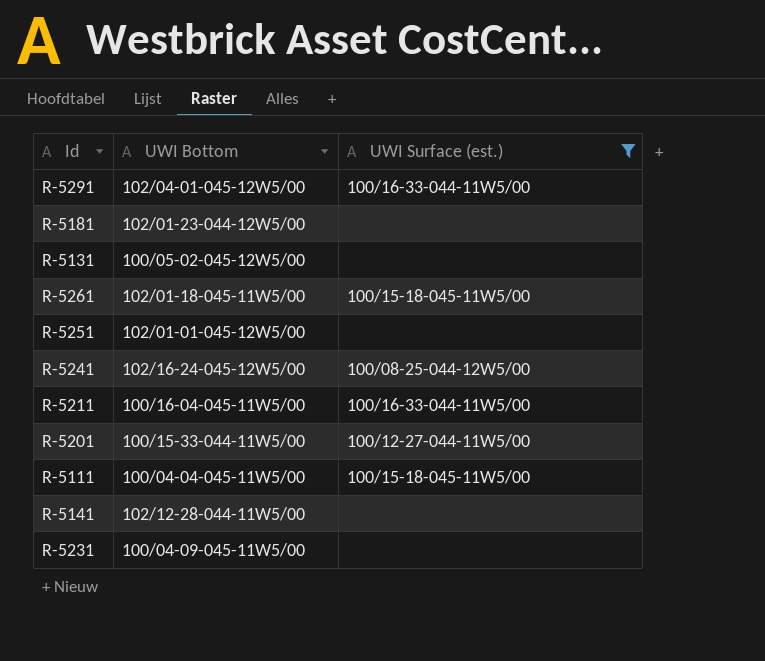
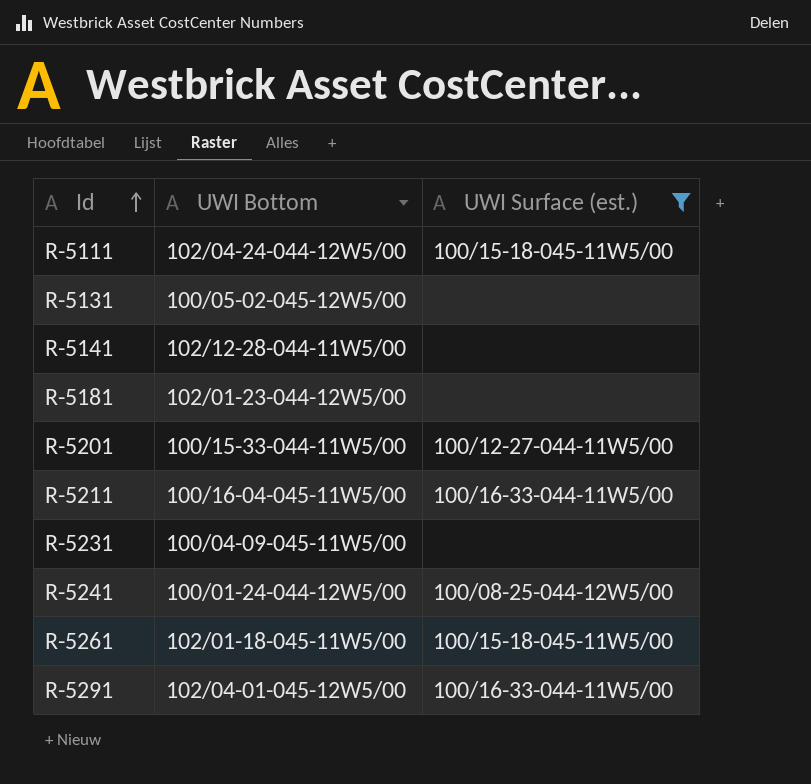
row order: none -> Id ascending
row R-5251: 102/01-01-045-12W5/00 | none -> none
R-5111 | UWI Bottom: 100/04-04-045-11W5/00 -> 102/04-24-044-12W5/00
R-5241 | UWI Bottom: 102/16-24-045-12W5/00 -> 100/01-24-044-12W5/00

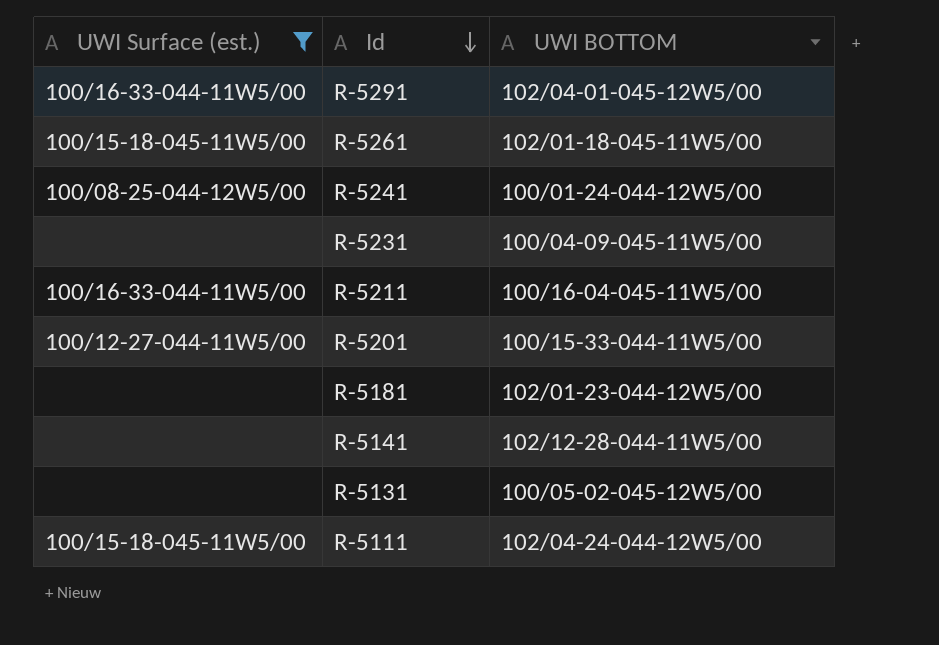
row order: Id ascending -> Id descending
column UWI Surface (est.) | position: 3 -> 1
column name: UWI Bottom -> UWI BOTTOM

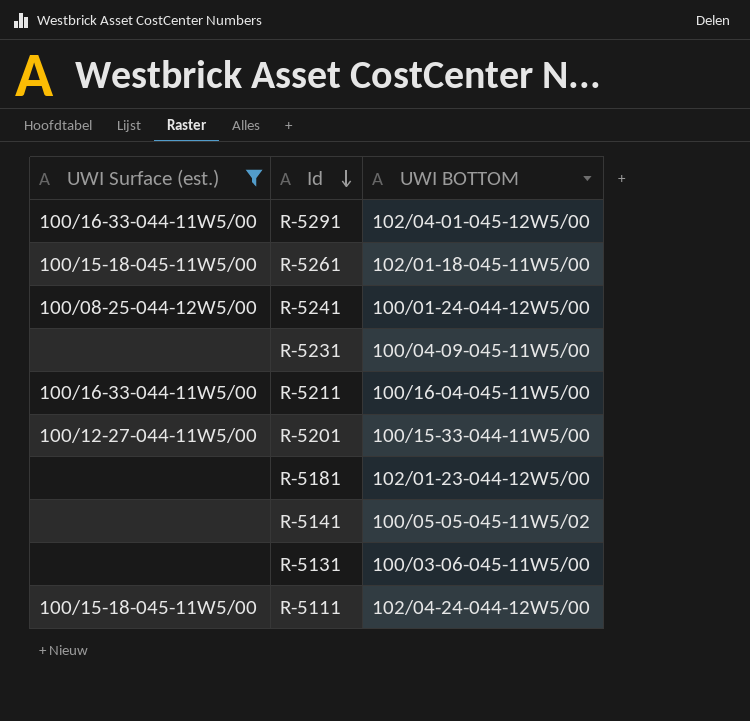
R-5141 | UWI BOTTOM: 102/12-28-044-11W5/00 -> 100/05-05-045-11W5/02
R-5131 | UWI BOTTOM: 100/05-02-045-12W5/00 -> 100/03-06-045-11W5/00

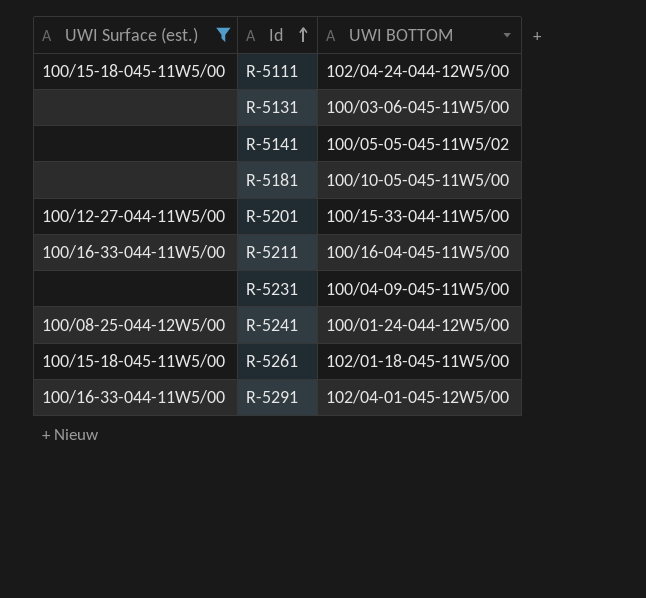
row order: Id descending -> Id ascending
R-5181 | UWI BOTTOM: 102/01-23-044-12W5/00 -> 100/10-05-045-11W5/00

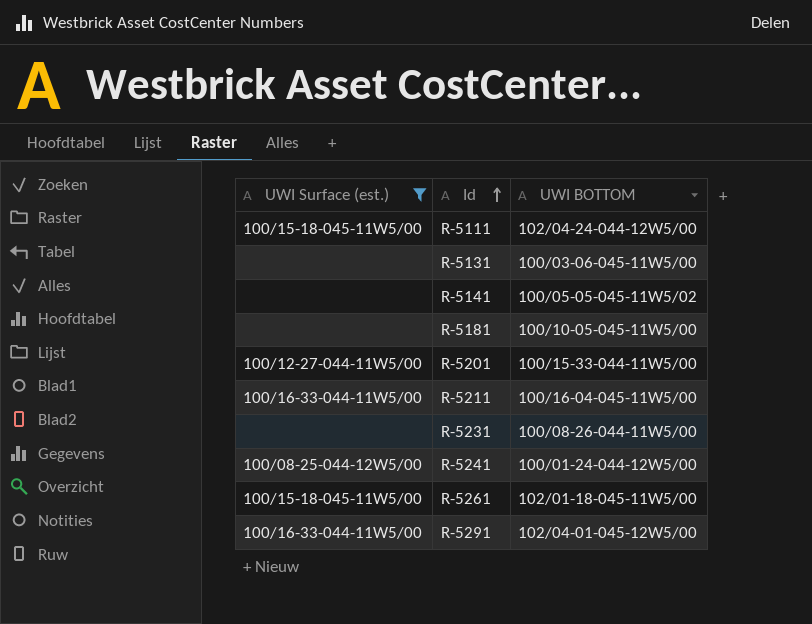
R-5231 | UWI BOTTOM: 100/04-09-045-11W5/00 -> 100/08-26-044-11W5/00

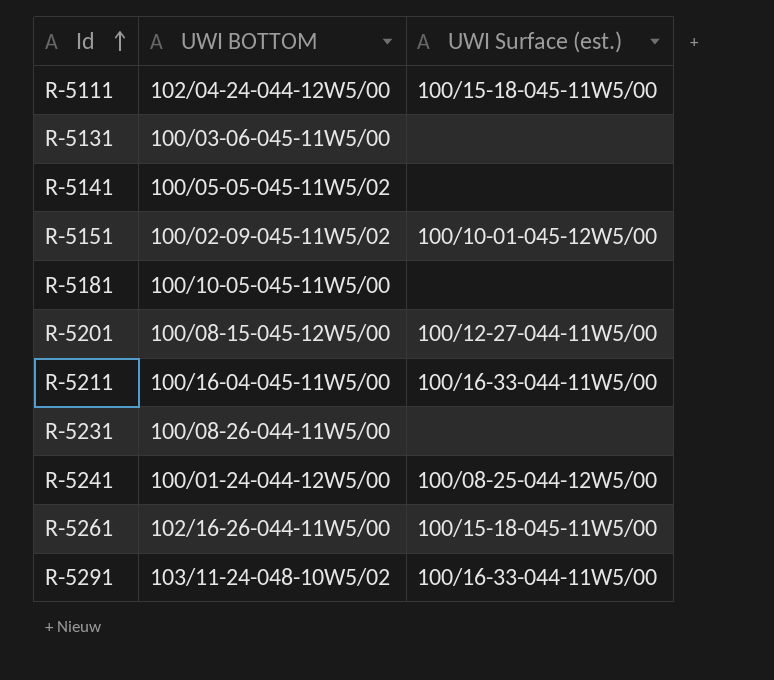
filter: UWI Surface (est.) != 100/10-01-045-12W5/00 -> none
column UWI Surface (est.) | position: 1 -> 3
R-5201 | UWI BOTTOM: 100/15-33-044-11W5/00 -> 100/08-15-045-12W5/00
R-5261 | UWI BOTTOM: 102/01-18-045-11W5/00 -> 102/16-26-044-11W5/00
R-5291 | UWI BOTTOM: 102/04-01-045-12W5/00 -> 103/11-24-048-10W5/02

